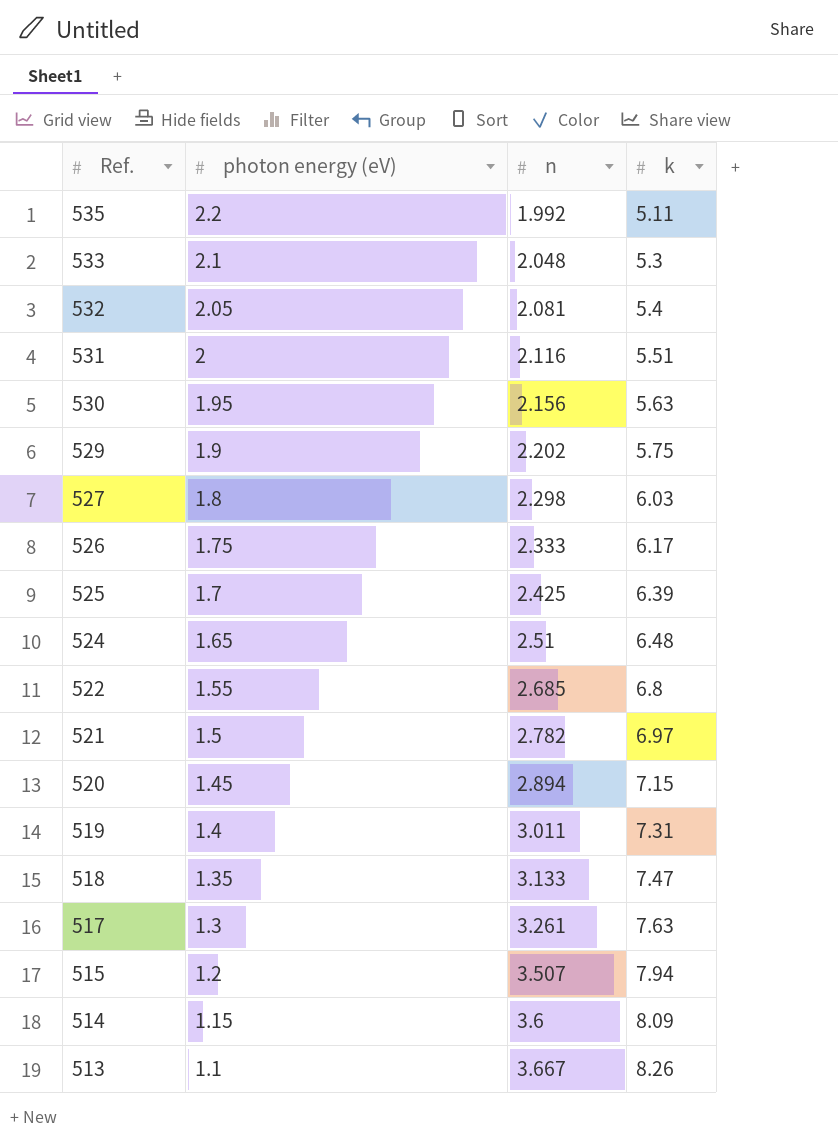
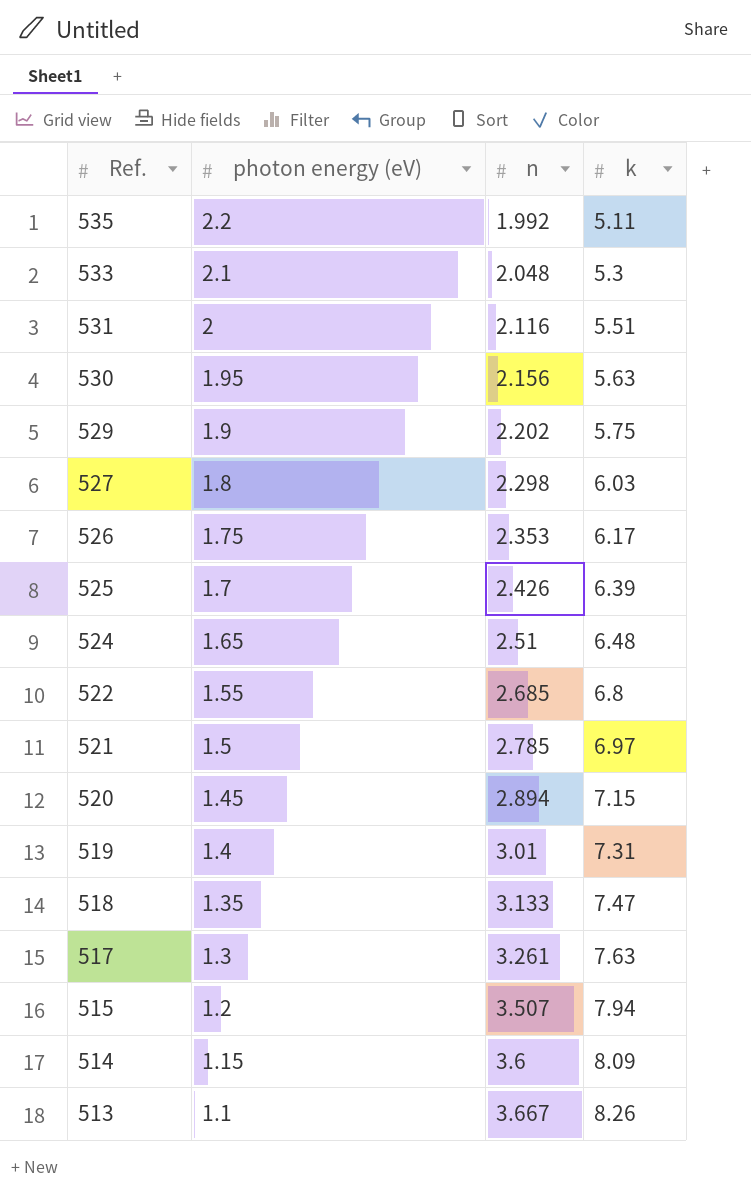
row 532: 2.05 | 2.081 | 5.4 -> none
526 | n: 2.333 -> 2.353
525 | n: 2.425 -> 2.426
521 | n: 2.782 -> 2.785
519 | n: 3.011 -> 3.01

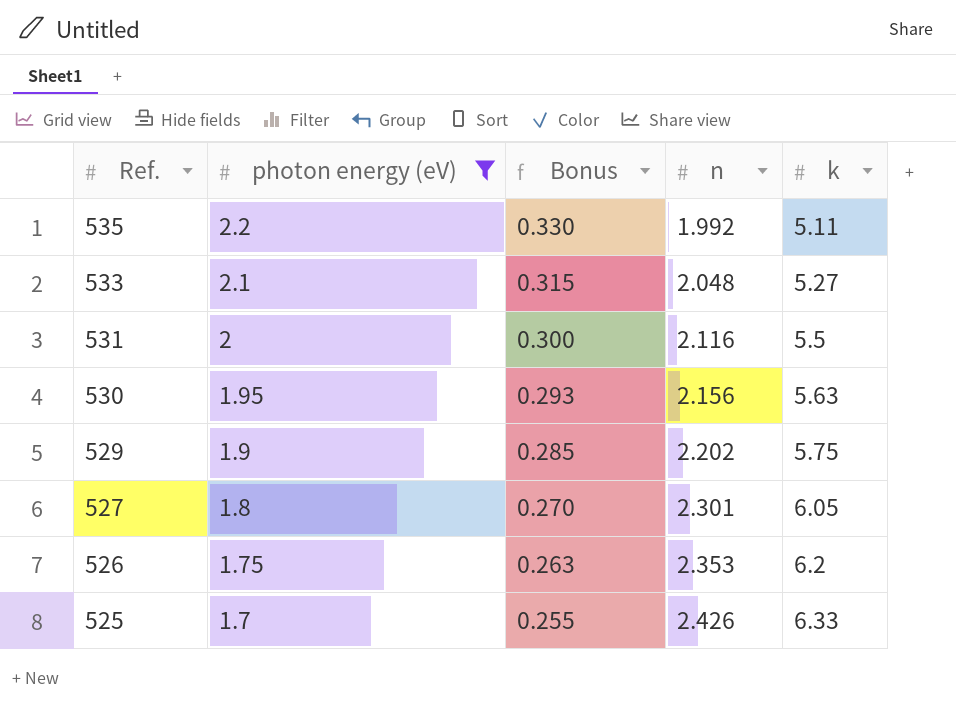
filter: none -> photon energy (eV) >= 1.7
column Bonus | formula: none -> [photon energy (eV)] * 0.15
533 | k: 5.3 -> 5.27
531 | k: 5.51 -> 5.5
527 | n: 2.298 -> 2.301
527 | k: 6.03 -> 6.05
526 | k: 6.17 -> 6.2
525 | k: 6.39 -> 6.33

